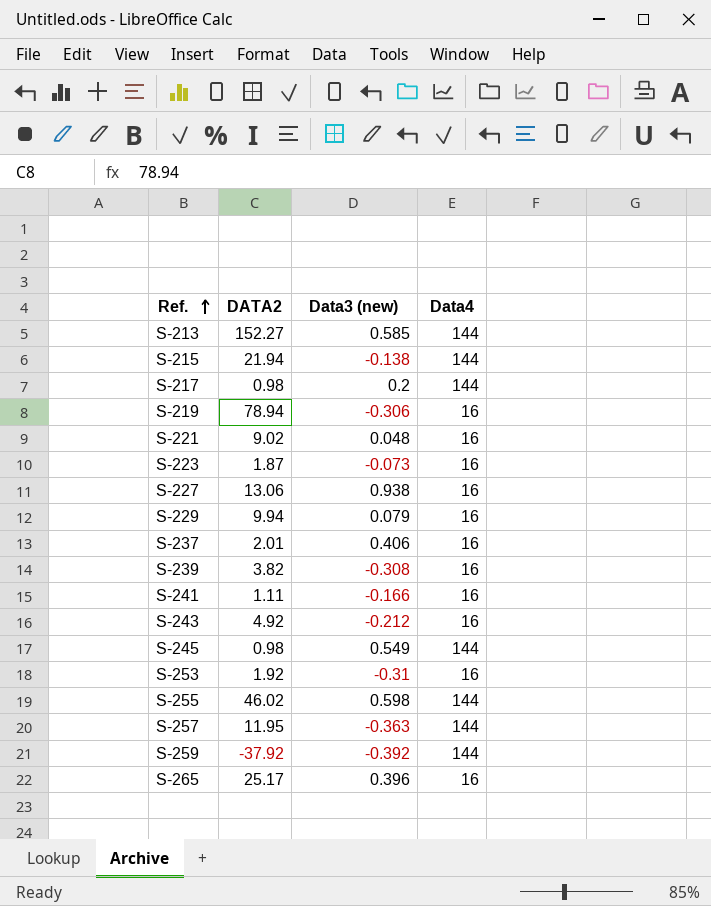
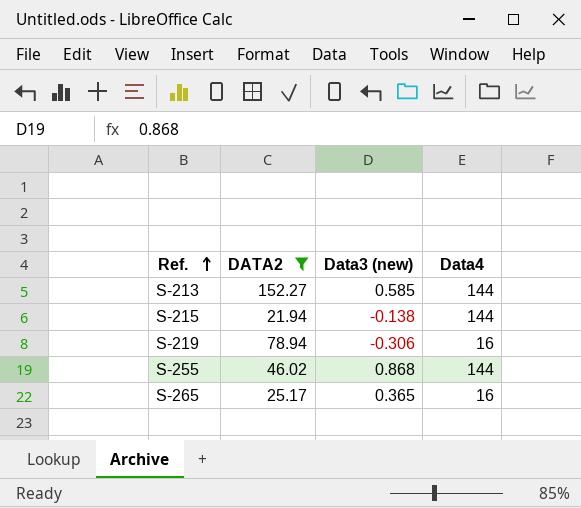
filter: none -> DATA2 >= 21.94
S-255 | Data3 (new): 0.598 -> 0.868
S-265 | Data3 (new): 0.396 -> 0.365

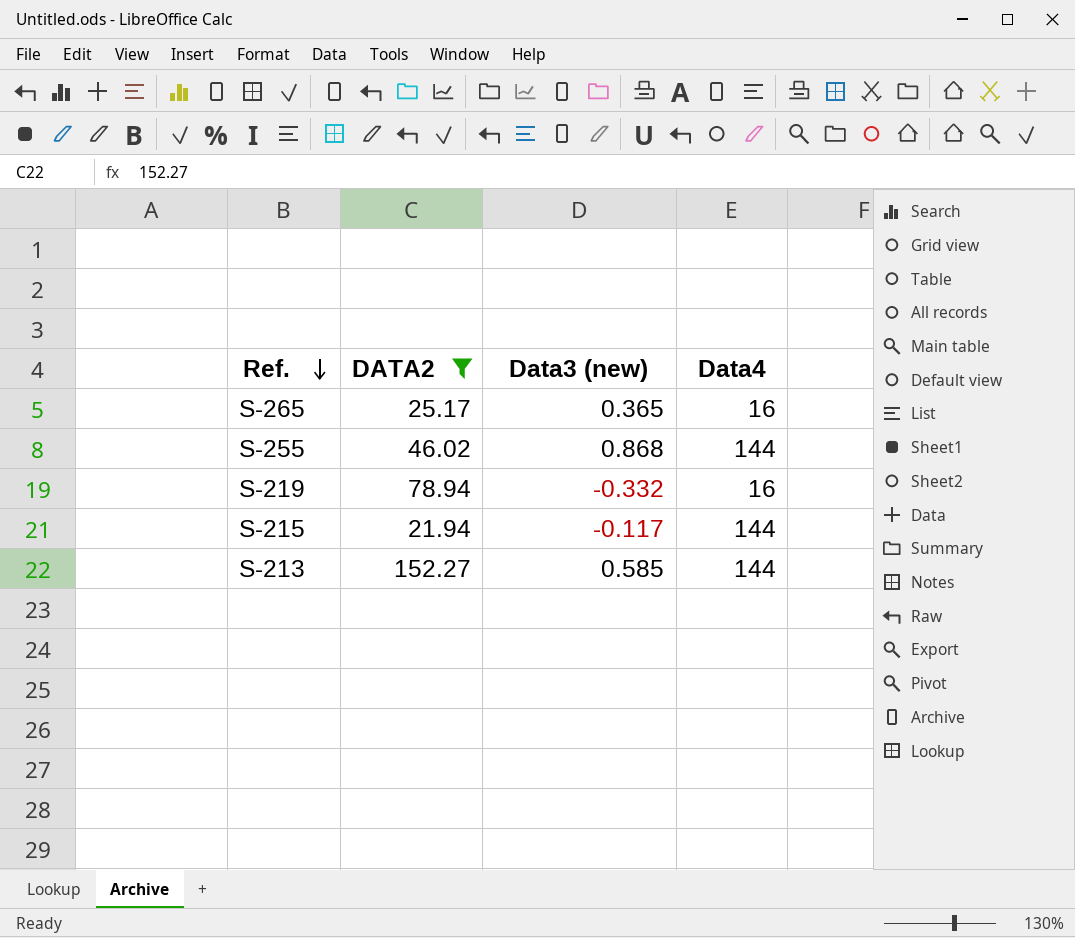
row order: Ref. ascending -> Ref. descending
S-219 | Data3 (new): -0.306 -> -0.332
S-215 | Data3 (new): -0.138 -> -0.117

